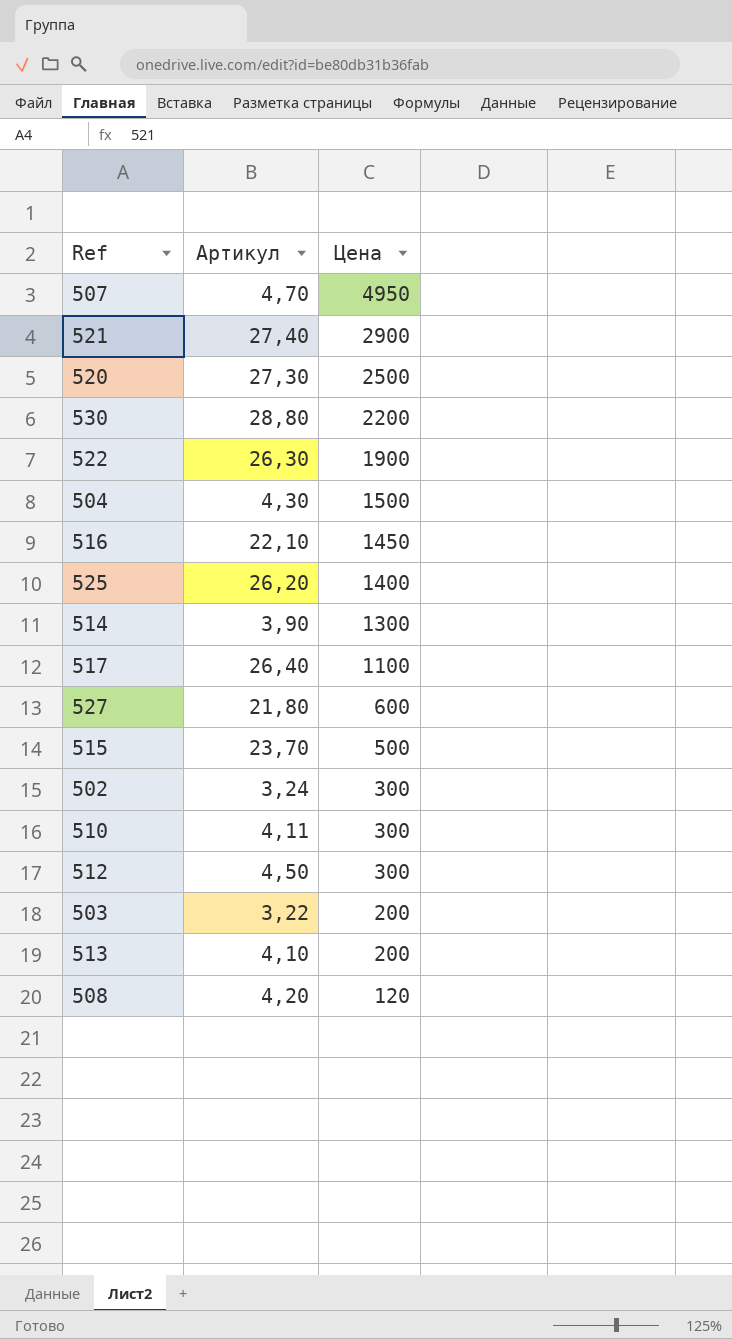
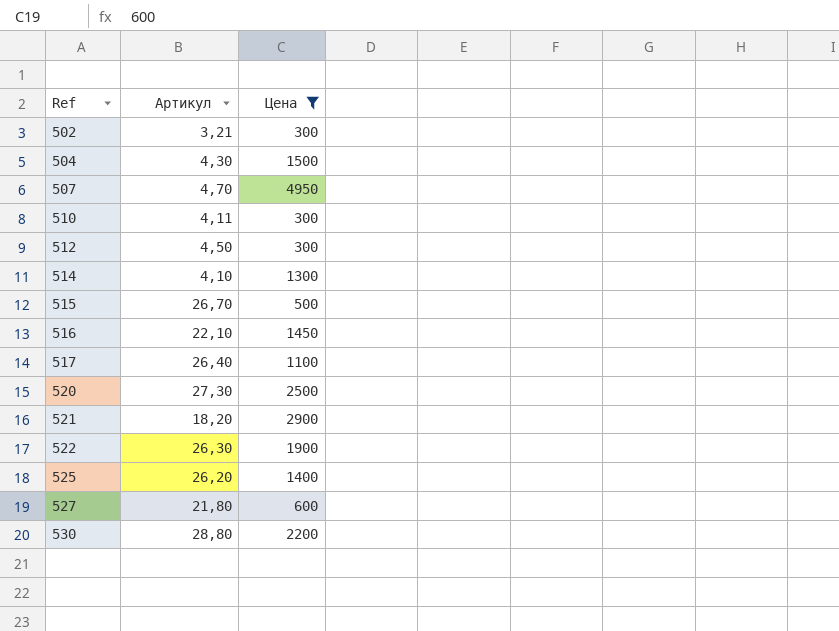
filter: none -> Цена >= 300
row order: Цена descending -> Ref ascending
502 | Артикул: 3,24 -> 3,21
514 | Артикул: 3,90 -> 4,10
515 | Артикул: 23,70 -> 26,70
521 | Артикул: 27,40 -> 18,20

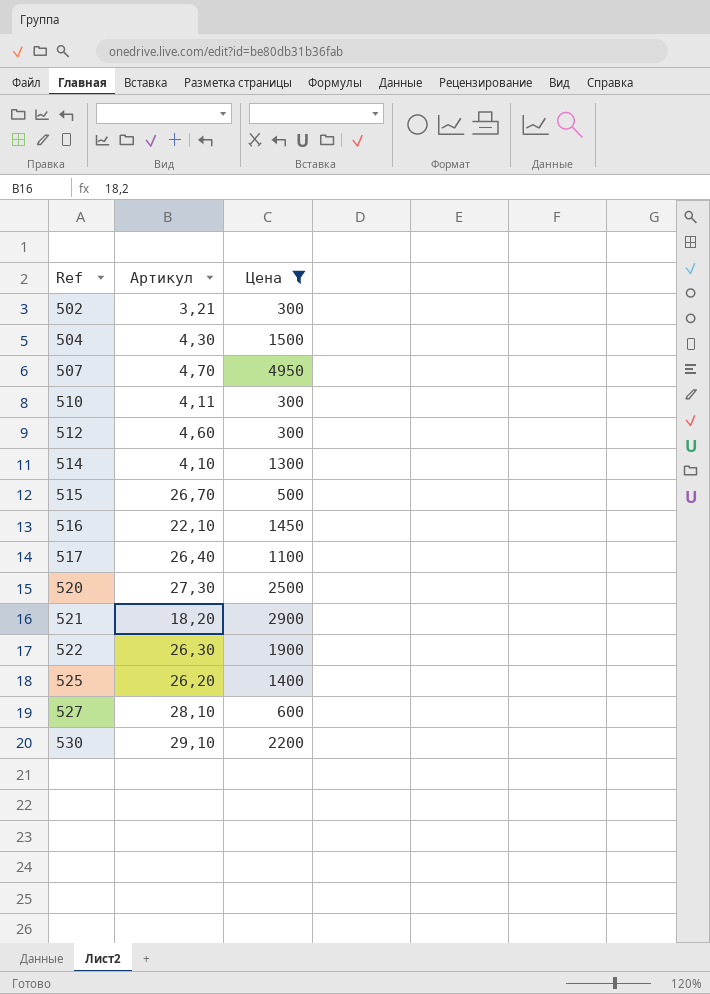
512 | Артикул: 4,50 -> 4,60
527 | Артикул: 21,80 -> 28,10
530 | Артикул: 28,80 -> 29,10

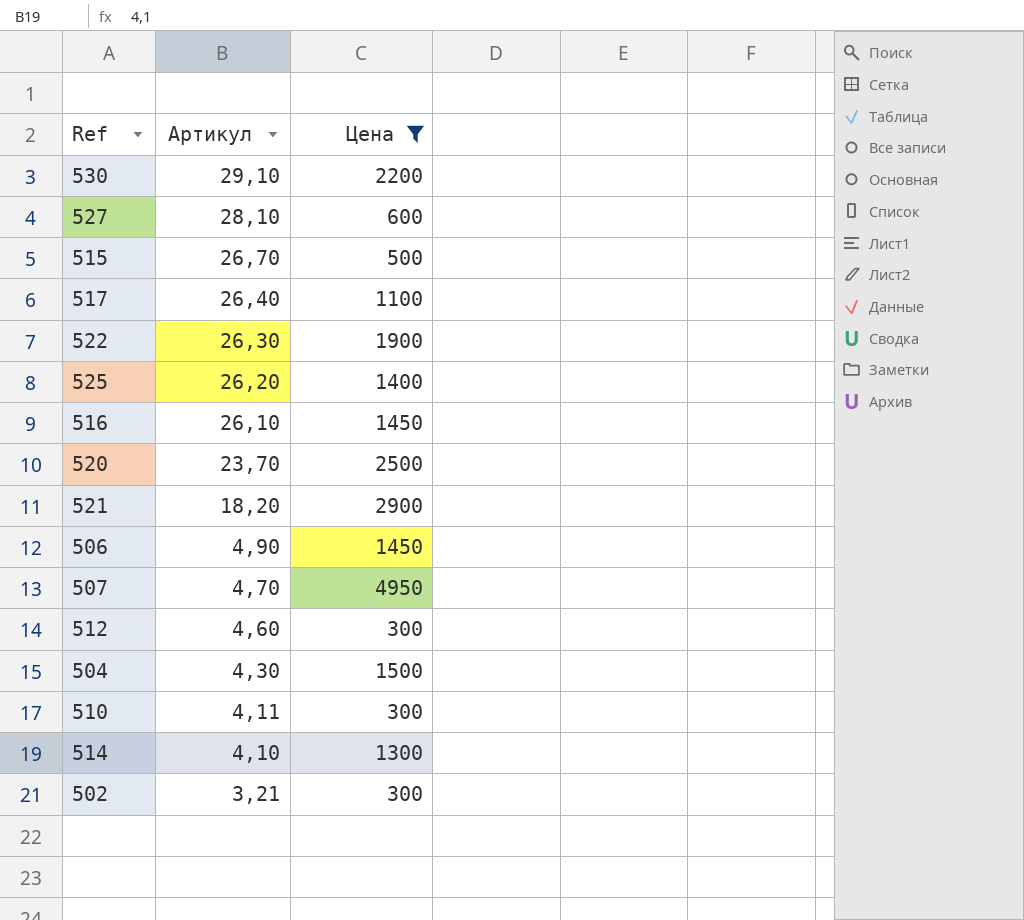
row order: Ref ascending -> Артикул descending
516 | Артикул: 22,10 -> 26,10
520 | Артикул: 27,30 -> 23,70
row 506: none -> 4,90 | 1450

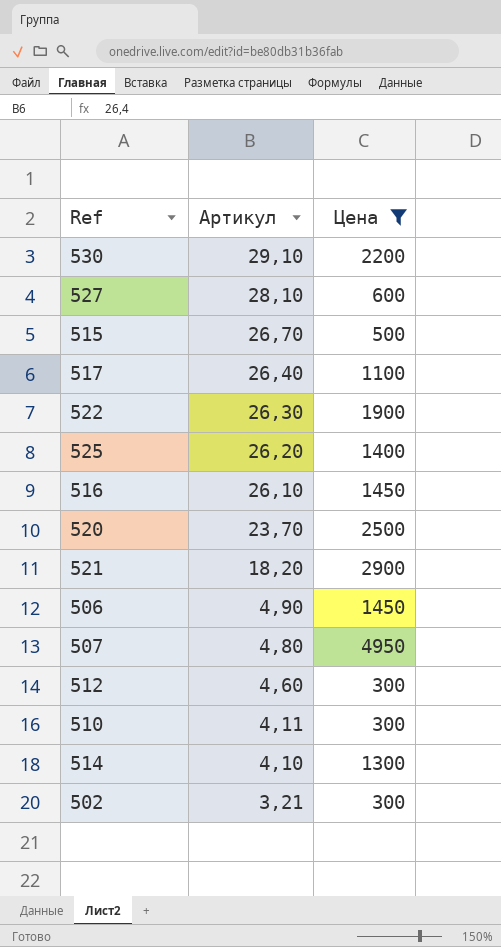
row 504: 4,30 | 1500 -> none
507 | Артикул: 4,70 -> 4,80

